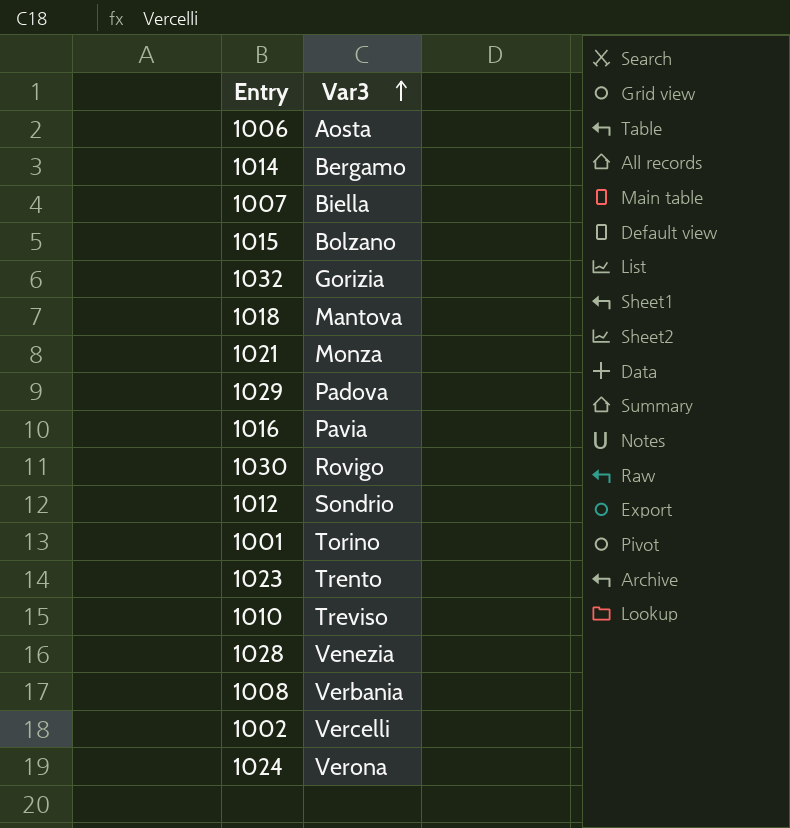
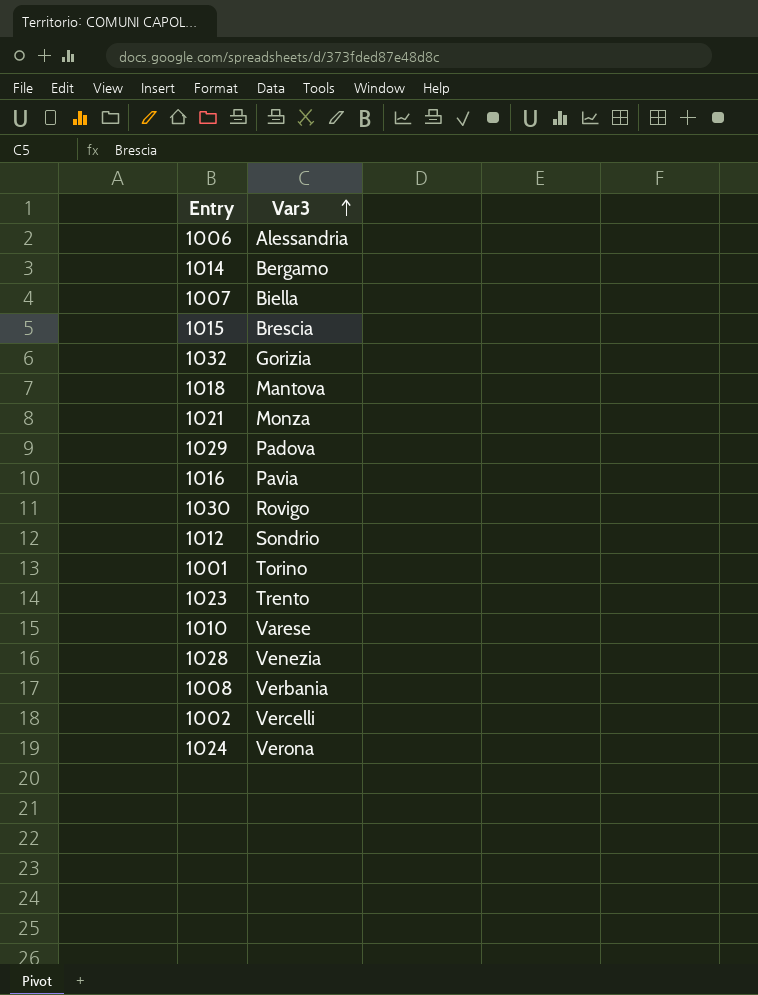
1006 | Var3: Aosta -> Alessandria
1015 | Var3: Bolzano -> Brescia
1010 | Var3: Treviso -> Varese

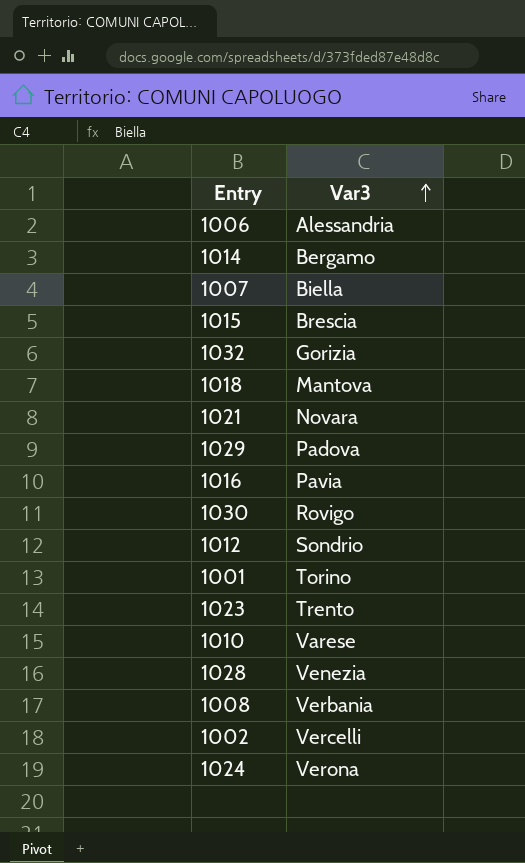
1021 | Var3: Monza -> Novara

